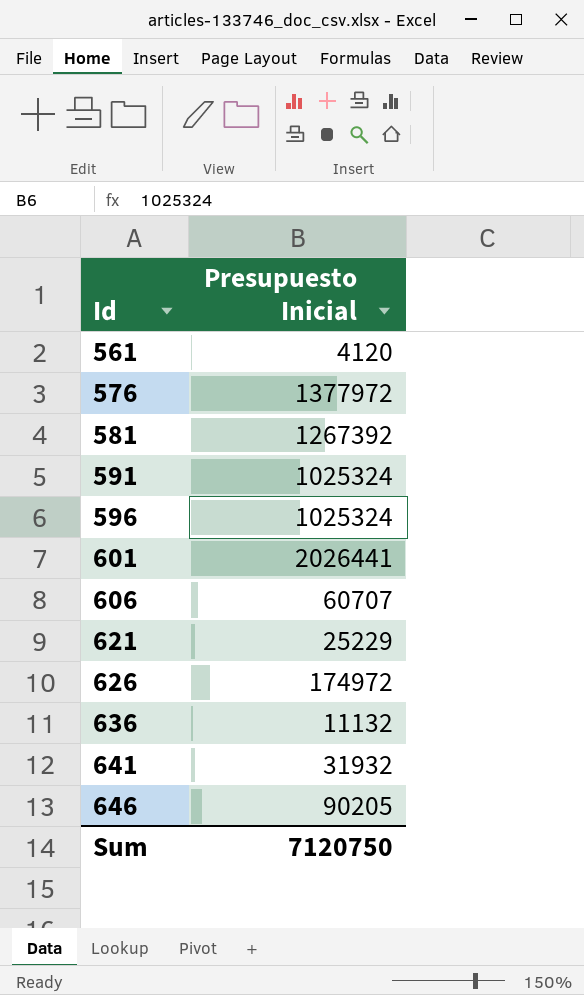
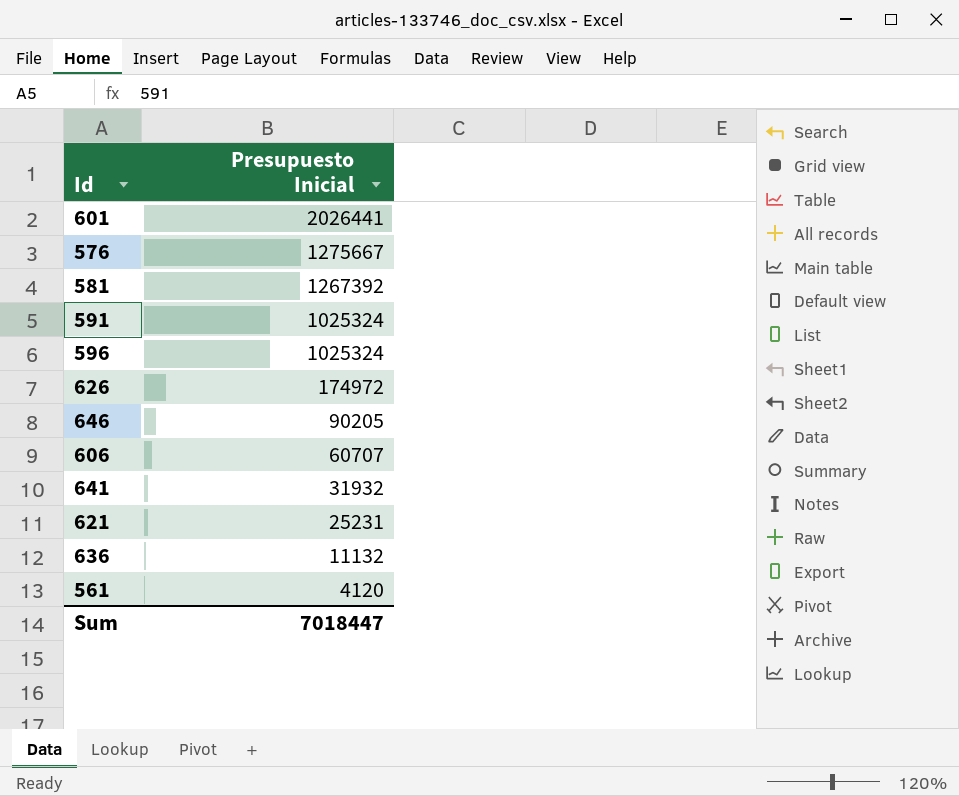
row order: Id ascending -> Presupuesto Inicial descending
576 | Presupuesto Inicial: 1377972 -> 1275667
621 | Presupuesto Inicial: 25229 -> 25231
Sum | Presupuesto Inicial: 7120750 -> 7018447

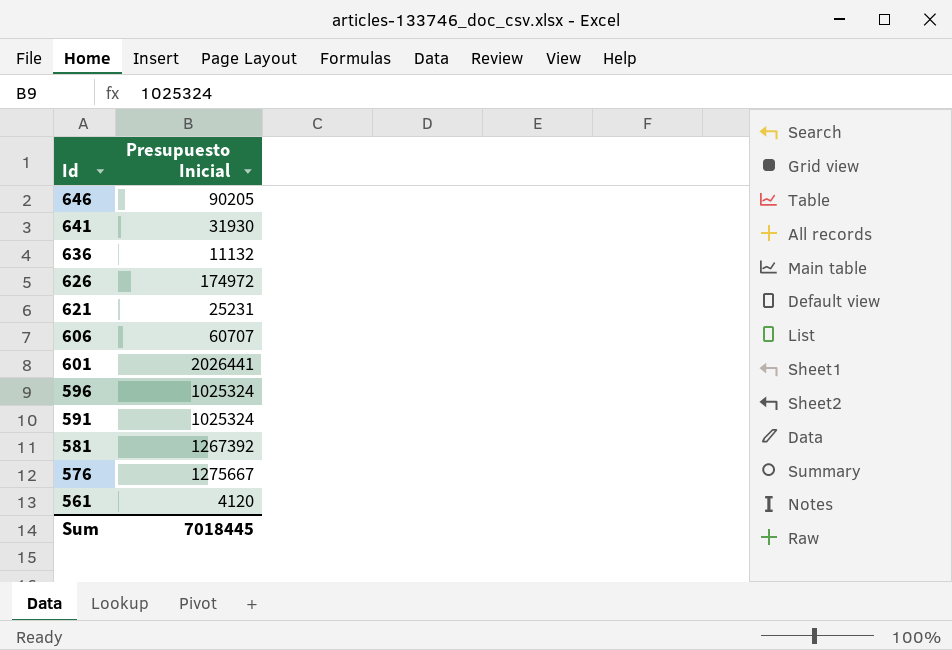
row order: Presupuesto Inicial descending -> Id descending
641 | Presupuesto Inicial: 31932 -> 31930
Sum | Presupuesto Inicial: 7018447 -> 7018445

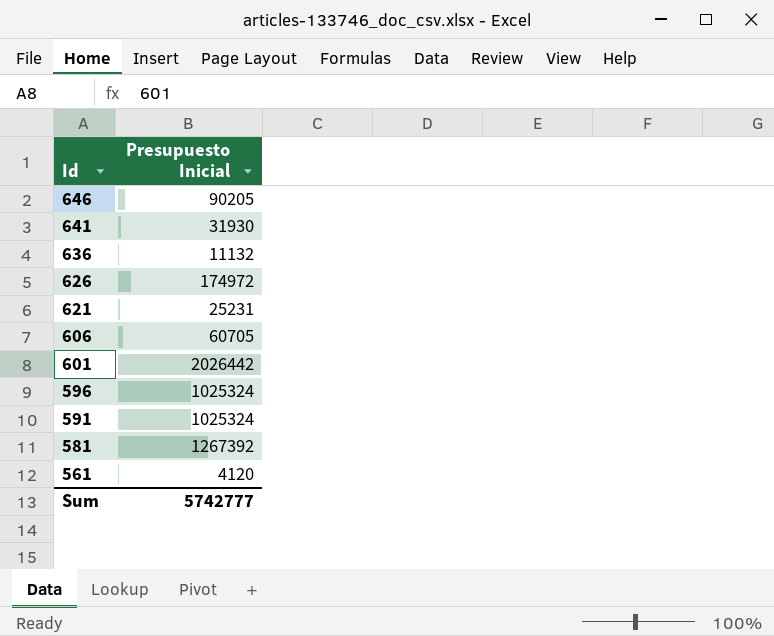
row 576: 1275667 -> none
606 | Presupuesto Inicial: 60707 -> 60705
601 | Presupuesto Inicial: 2026441 -> 2026442
Sum | Presupuesto Inicial: 7018445 -> 5742777

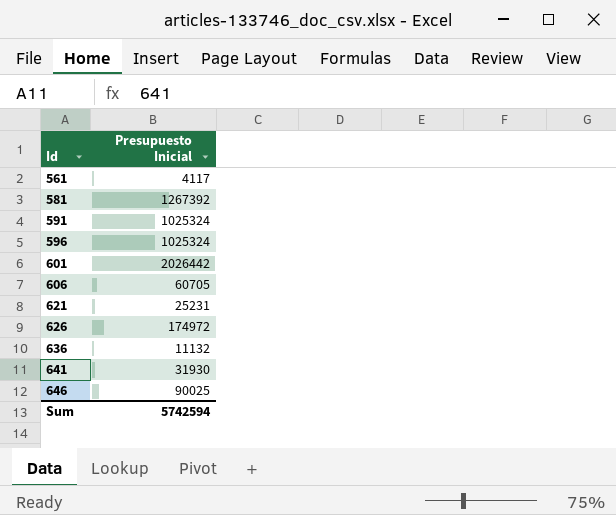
row order: Id descending -> Id ascending
561 | Presupuesto Inicial: 4120 -> 4117
646 | Presupuesto Inicial: 90205 -> 90025
Sum | Presupuesto Inicial: 5742777 -> 5742594

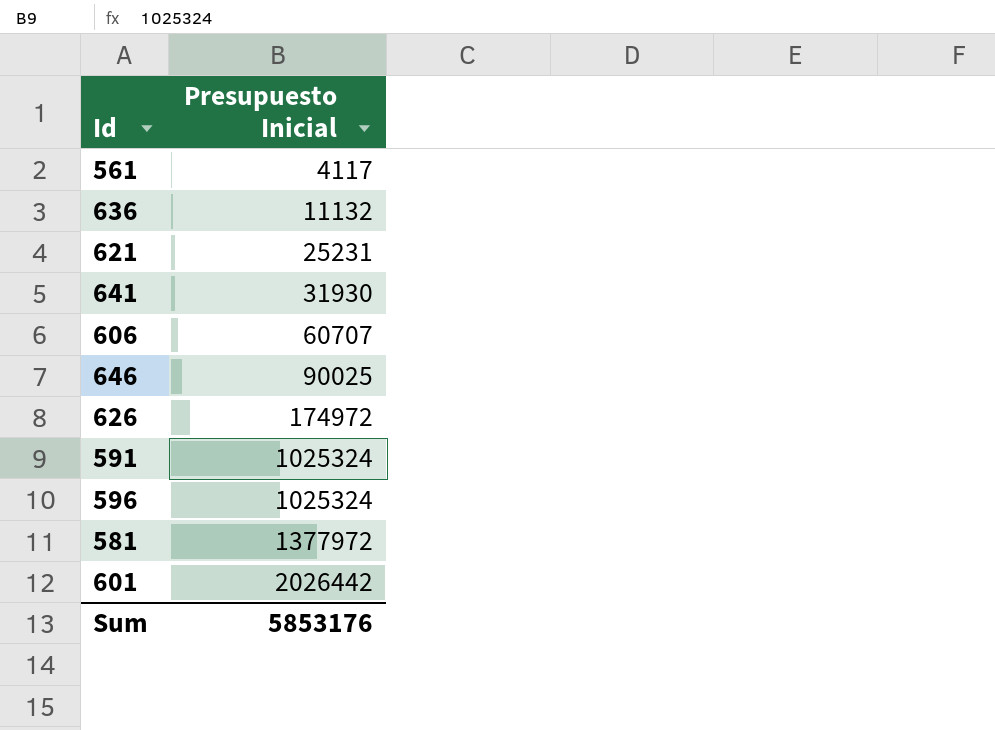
row order: Id ascending -> Presupuesto Inicial ascending
606 | Presupuesto Inicial: 60705 -> 60707
581 | Presupuesto Inicial: 1267392 -> 1377972
Sum | Presupuesto Inicial: 5742594 -> 5853176

